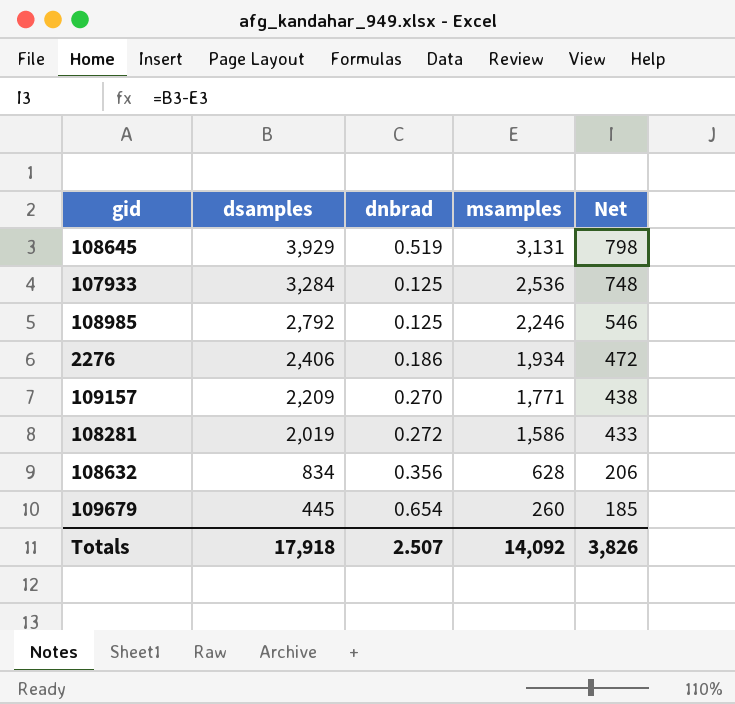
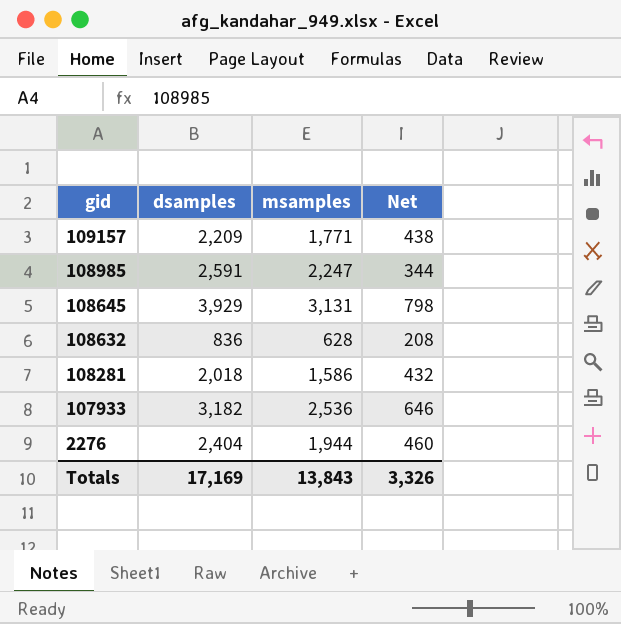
row order: dsamples descending -> gid descending
column dnbrad | position: 3 -> none
row 109679: 445 | 0.654 | 260 | 185 -> none
108985 | dsamples: 2,792 -> 2,591
108985 | msamples: 2,246 -> 2,247
108985 | Net: 546 -> 344
108632 | dsamples: 834 -> 836
108632 | Net: 206 -> 208
108281 | dsamples: 2,019 -> 2,018
108281 | Net: 433 -> 432
107933 | dsamples: 3,284 -> 3,182
107933 | Net: 748 -> 646
2276 | dsamples: 2,406 -> 2,404
2276 | msamples: 1,934 -> 1,944
2276 | Net: 472 -> 460
Totals | dsamples: 17,918 -> 17,169
Totals | msamples: 14,092 -> 13,843
Totals | Net: 3,826 -> 3,326

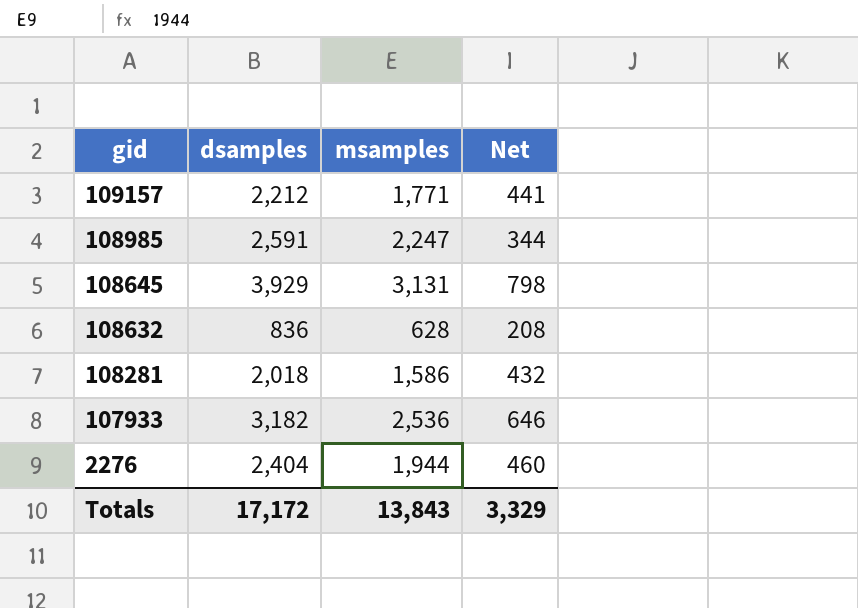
109157 | dsamples: 2,209 -> 2,212
109157 | Net: 438 -> 441
Totals | dsamples: 17,169 -> 17,172
Totals | Net: 3,326 -> 3,329

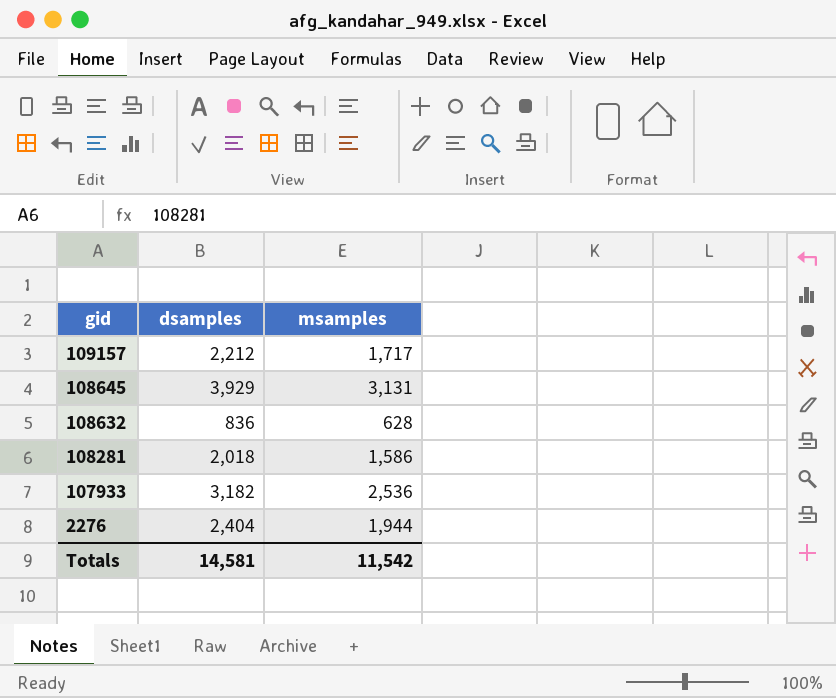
column Net | formula: [dsamples] - [msamples] -> none
row 108985: 2,591 | 2,247 | 344 -> none
109157 | msamples: 1,771 -> 1,717
Totals | dsamples: 17,172 -> 14,581
Totals | msamples: 13,843 -> 11,542

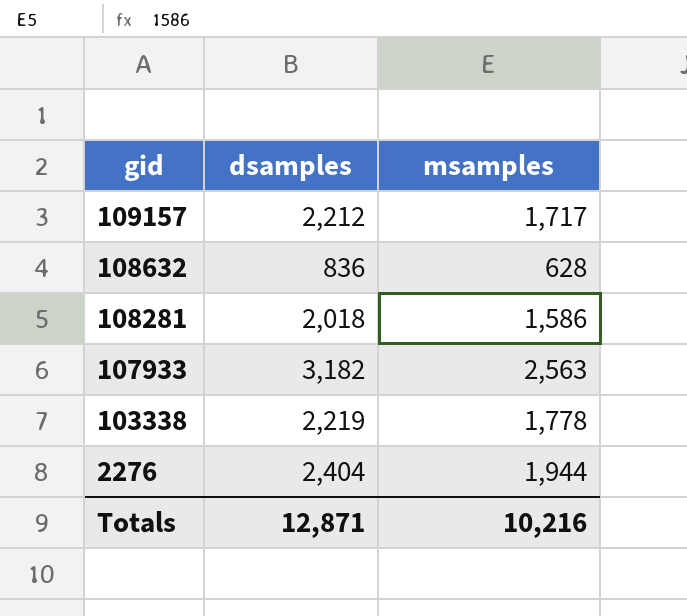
row 108645: 3,929 | 3,131 -> none
107933 | msamples: 2,536 -> 2,563
row 103338: none -> 2,219 | 1,778
Totals | dsamples: 14,581 -> 12,871
Totals | msamples: 11,542 -> 10,216

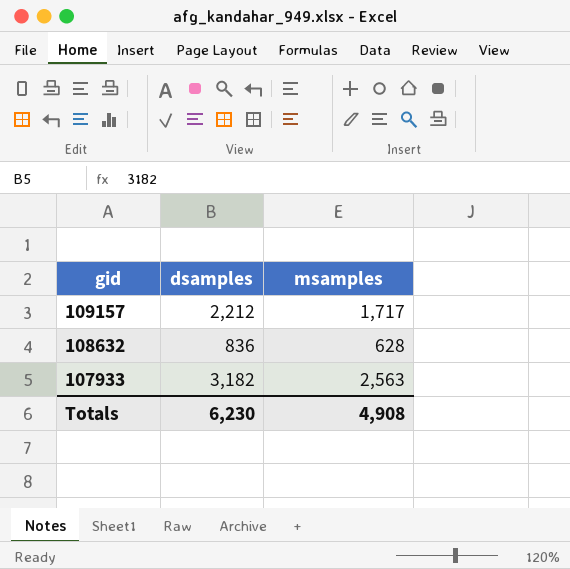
row 108281: 2,018 | 1,586 -> none
row 103338: 2,219 | 1,778 -> none
row 2276: 2,404 | 1,944 -> none
Totals | dsamples: 12,871 -> 6,230
Totals | msamples: 10,216 -> 4,908

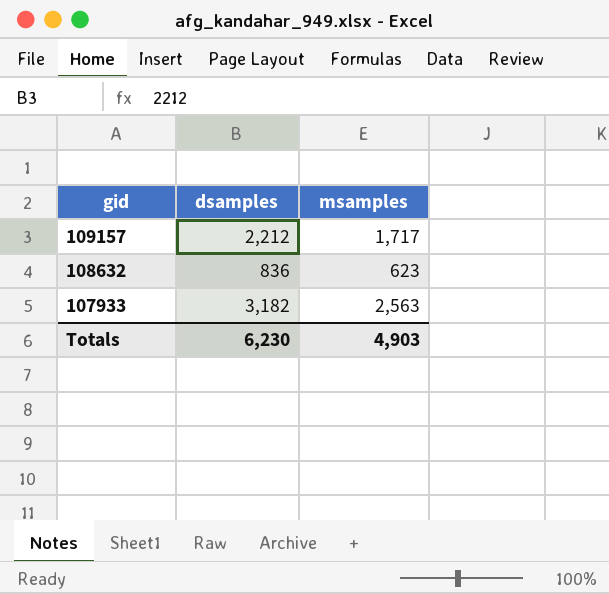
108632 | msamples: 628 -> 623
Totals | msamples: 4,908 -> 4,903

